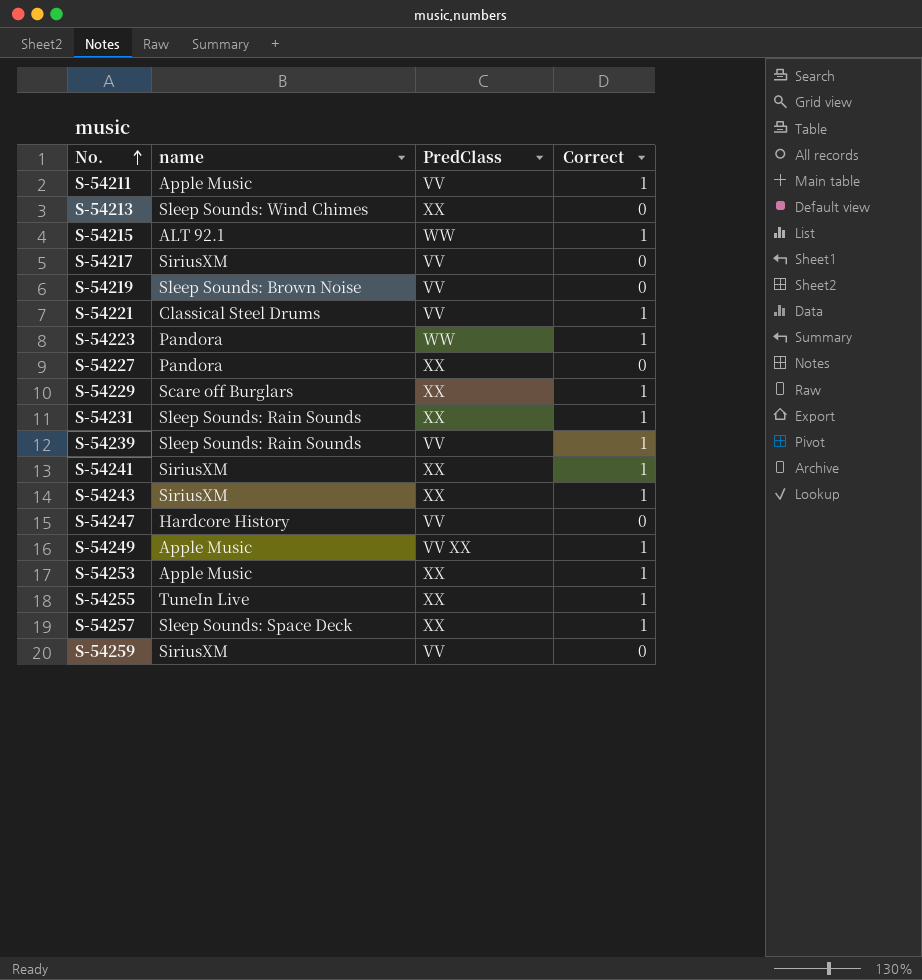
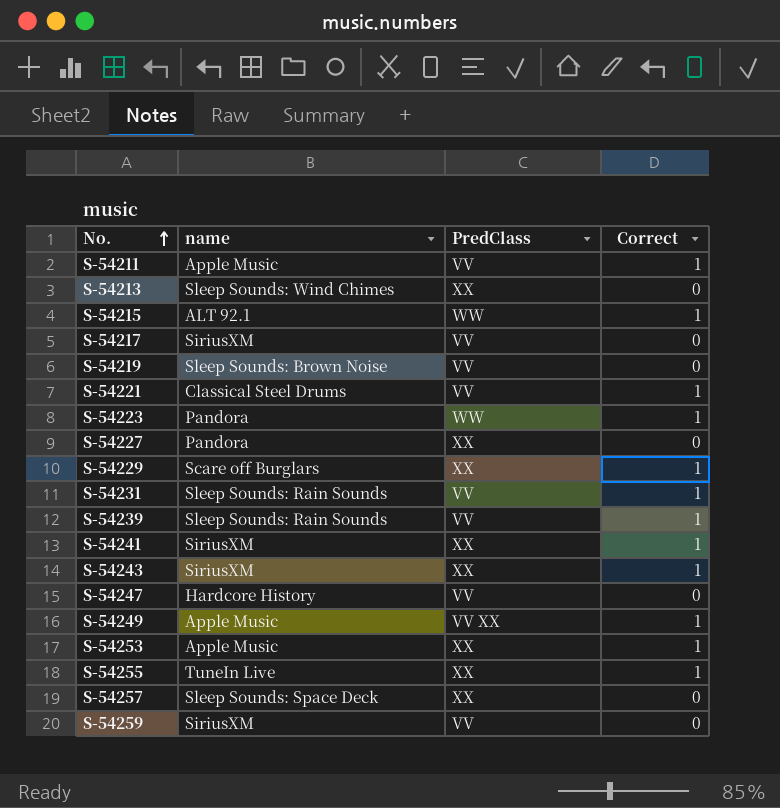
S-54231 | PredClass: XX -> VV
S-54257 | Correct: 1 -> 0

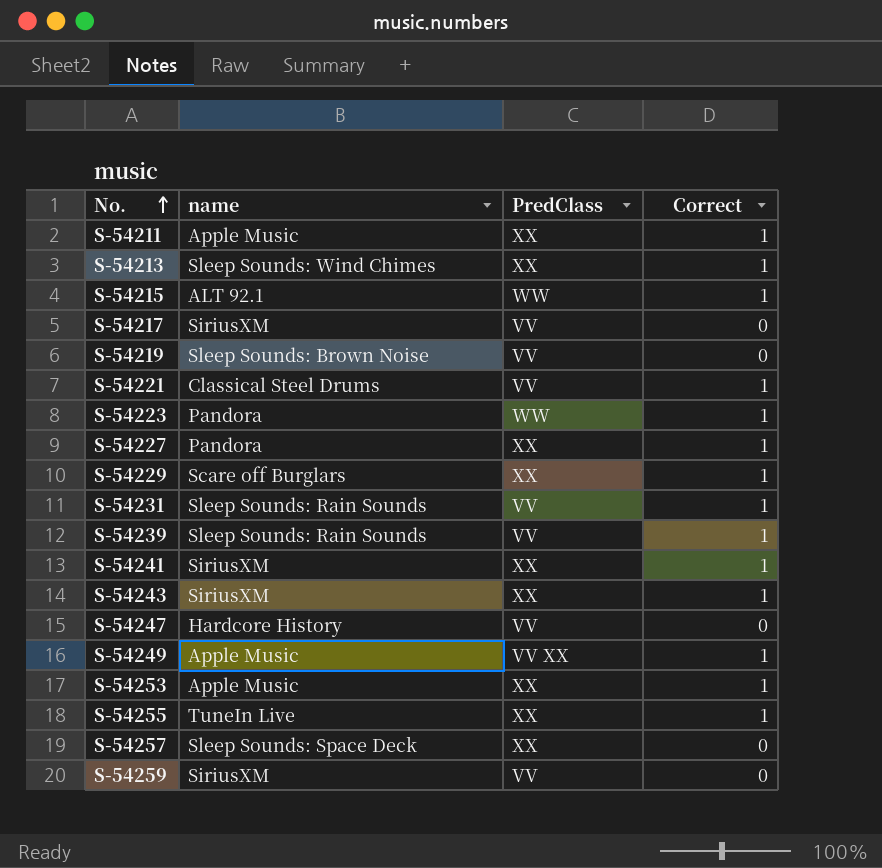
S-54211 | PredClass: VV -> XX
S-54213 | Correct: 0 -> 1
S-54227 | Correct: 0 -> 1

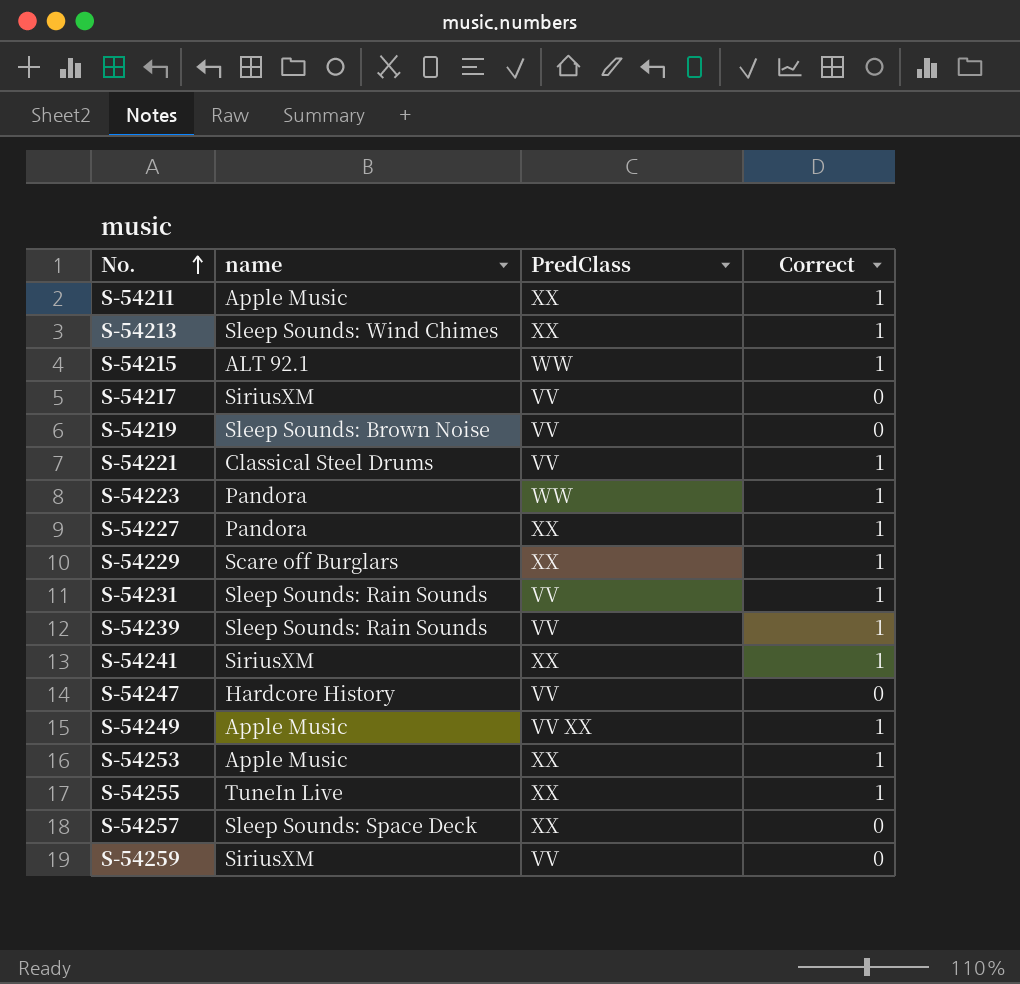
row S-54243: SiriusXM | XX | 1 -> none

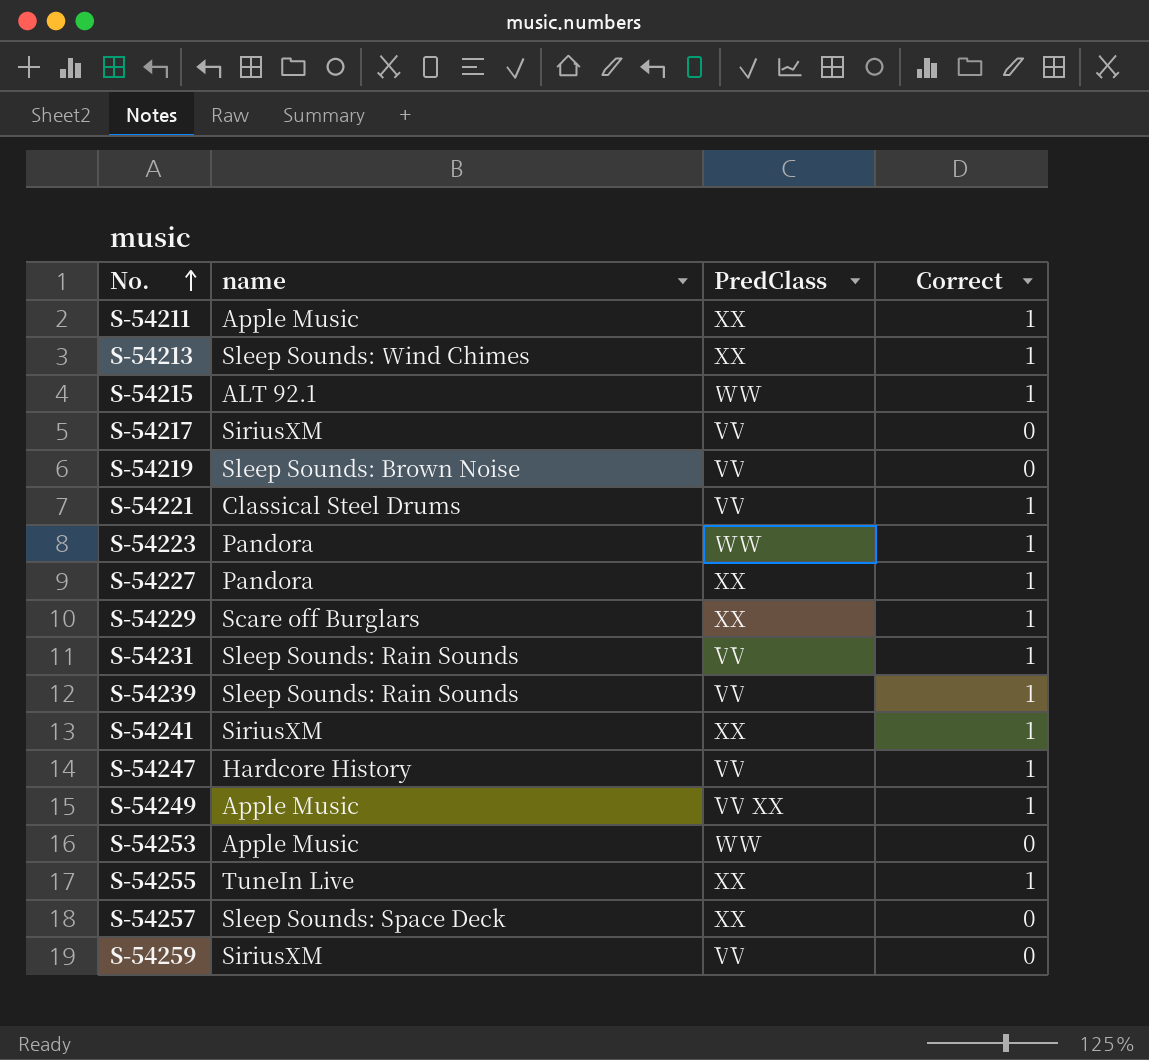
S-54247 | Correct: 0 -> 1
S-54253 | PredClass: XX -> WW
S-54253 | Correct: 1 -> 0

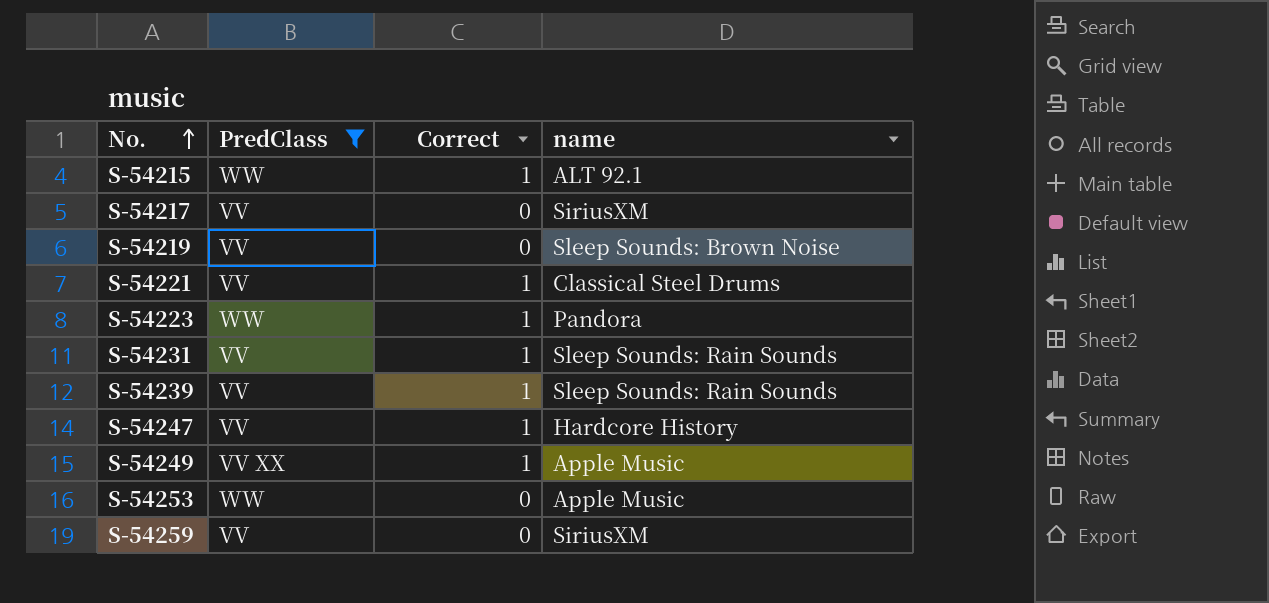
filter: none -> PredClass != XX
column name | position: 2 -> 4

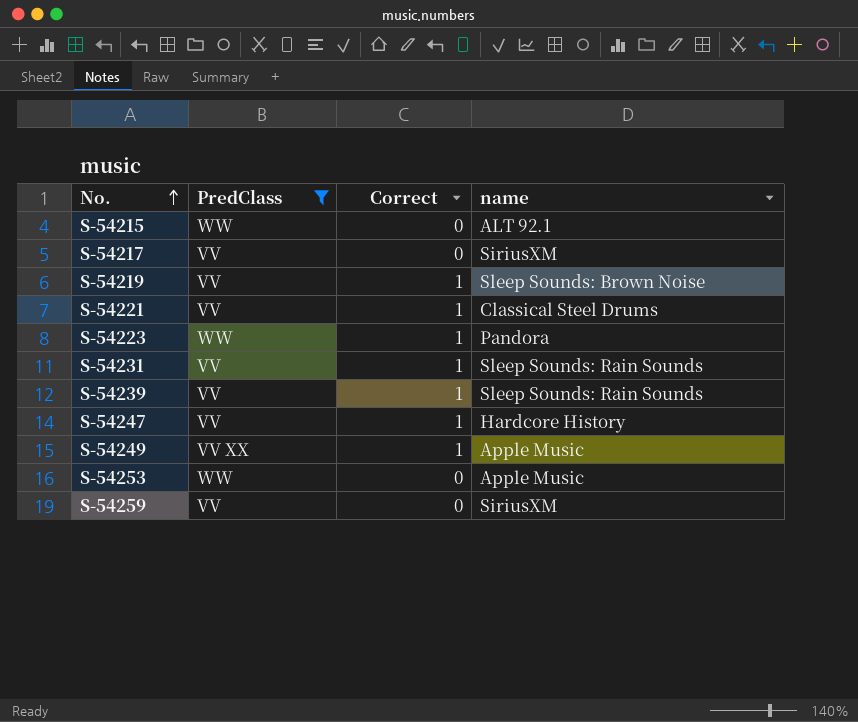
S-54215 | Correct: 1 -> 0
S-54219 | Correct: 0 -> 1

